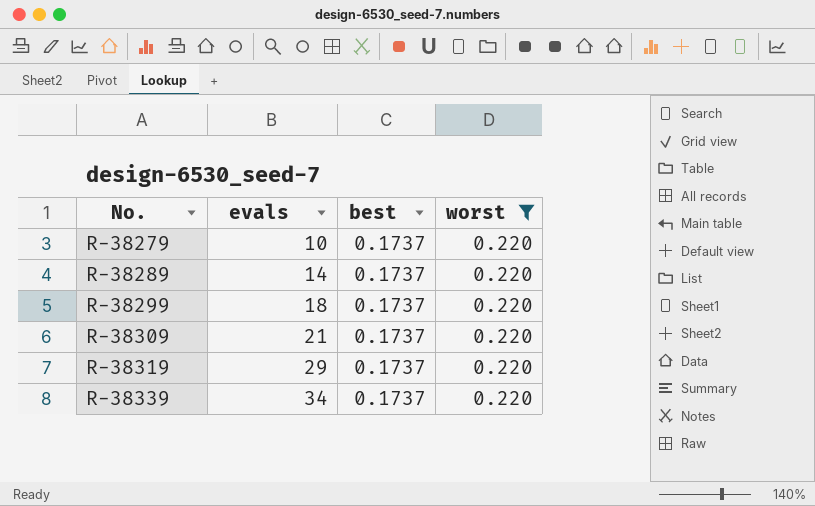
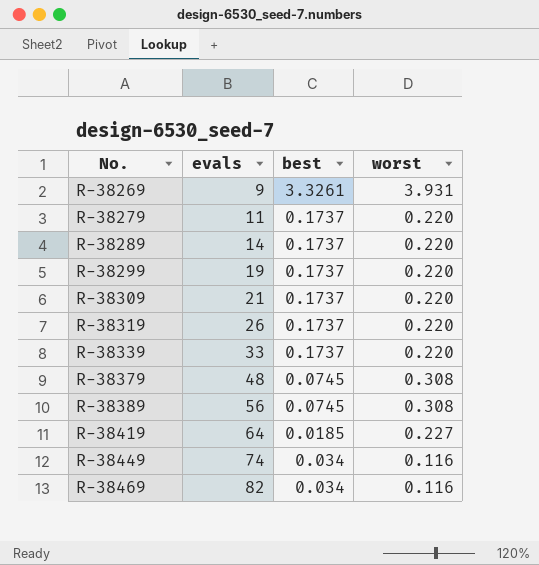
filter: worst = 0.220 -> none
R-38279 | evals: 10 -> 11
R-38299 | evals: 18 -> 19
R-38319 | evals: 29 -> 26
R-38339 | evals: 34 -> 33

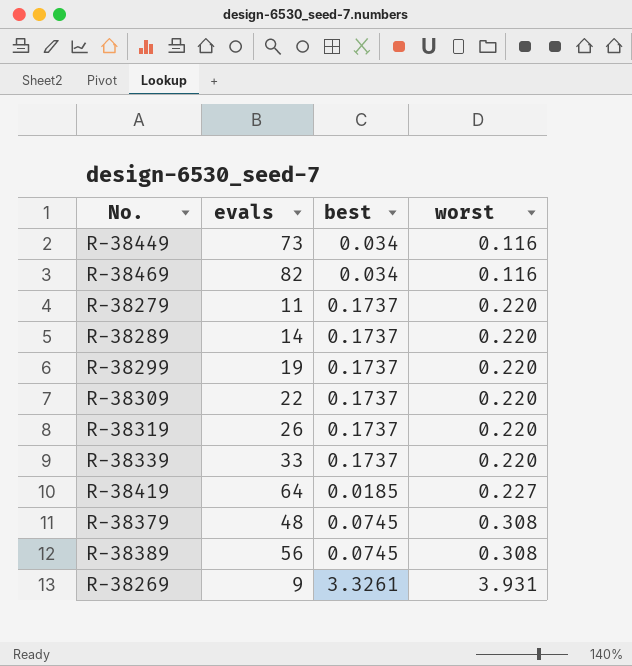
row order: No. ascending -> worst ascending
R-38449 | evals: 74 -> 73
R-38309 | evals: 21 -> 22

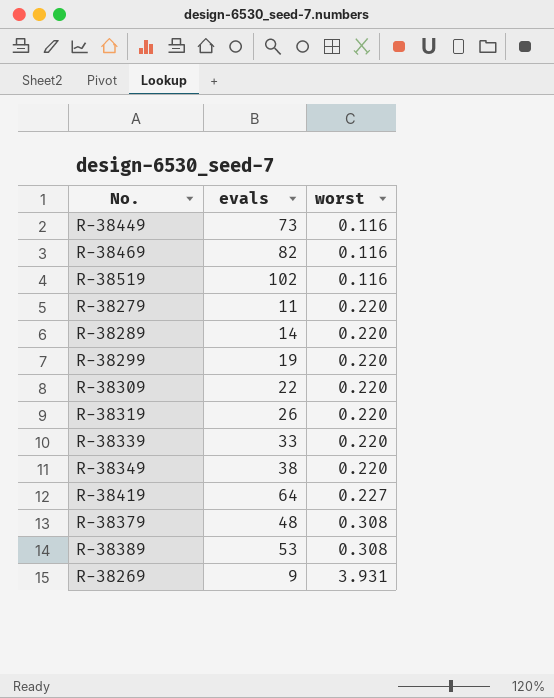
column best | position: 3 -> none
row R-38519: none -> 102 | 0.116
row R-38349: none -> 38 | 0.220
R-38389 | evals: 56 -> 53

